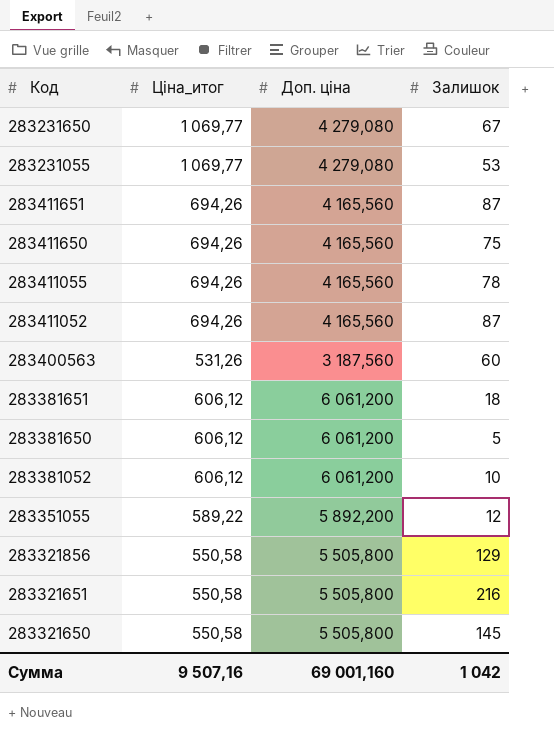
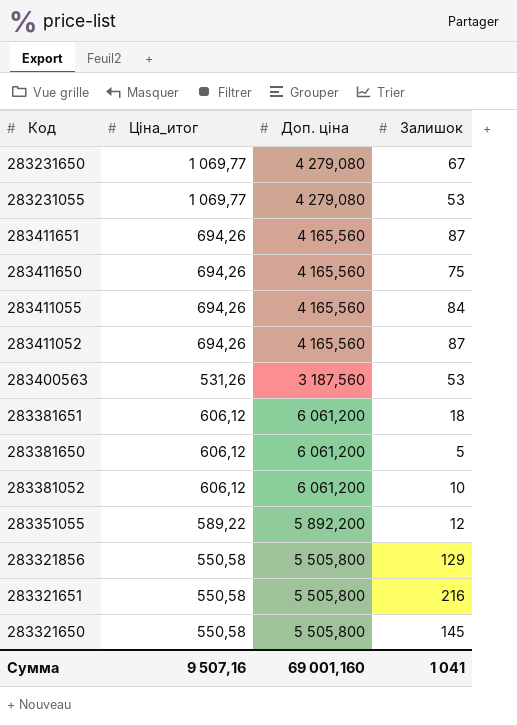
283411055 | Залишок: 78 -> 84
283400563 | Залишок: 60 -> 53
Сумма | Залишок: 1 042 -> 1 041

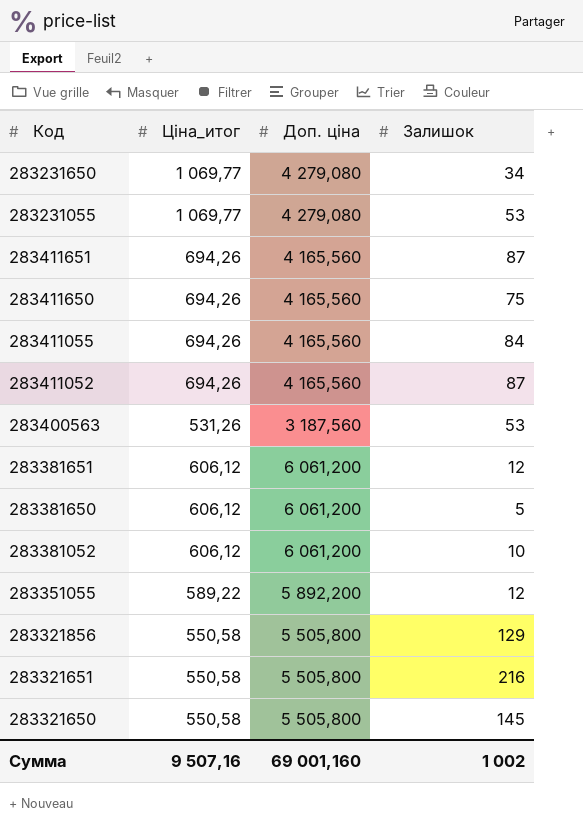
283231650 | Залишок: 67 -> 34
283381651 | Залишок: 18 -> 12
Сумма | Залишок: 1 041 -> 1 002

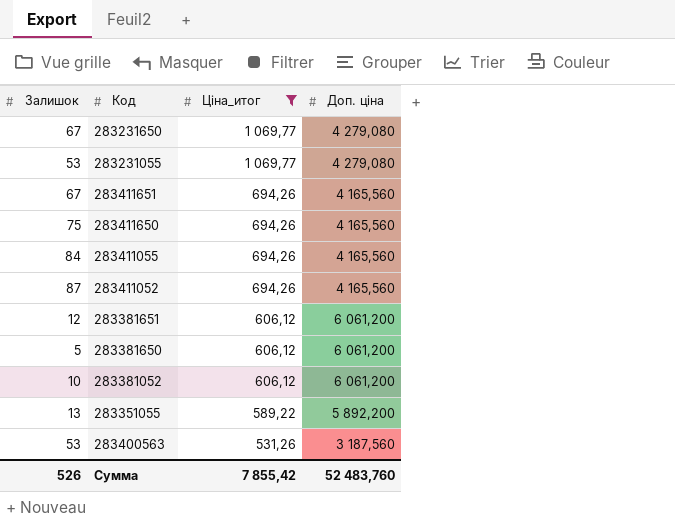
filter: none -> Ціна_итог != 550,58
row order: none -> Ціна_итог descending
column Залишок | position: 4 -> 1
283231650 | Залишок: 34 -> 67
283411651 | Залишок: 87 -> 67
283351055 | Залишок: 12 -> 13
Сумма | Залишок: 1 002 -> 526
Сумма | Ціна_итог: 9 507,16 -> 7 855,42
Сумма | Доп. ціна: 69 001,160 -> 52 483,760

